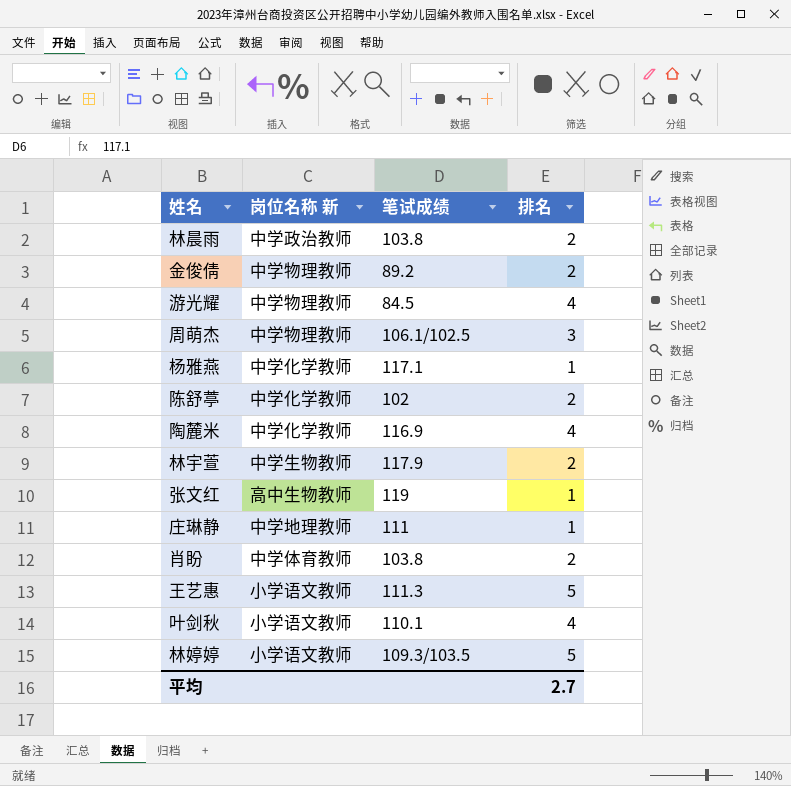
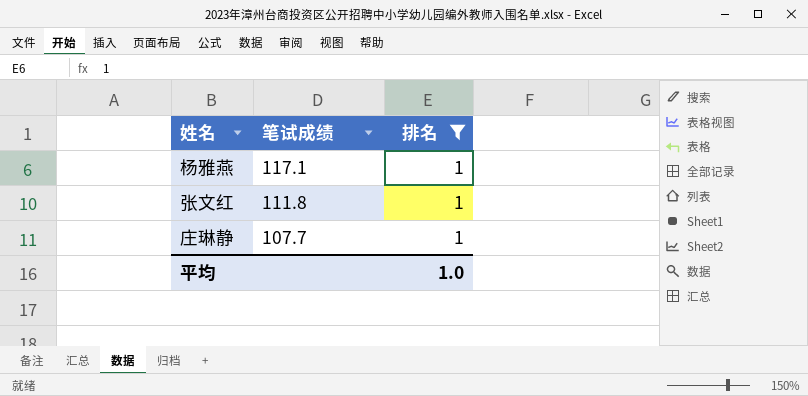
filter: none -> 排名 = 1
column 岗位名称 新 | position: 2 -> none
张文红 | 笔试成绩: 119 -> 111.8
庄琳静 | 笔试成绩: 111 -> 107.7
平均 | 排名: 2.7 -> 1.0

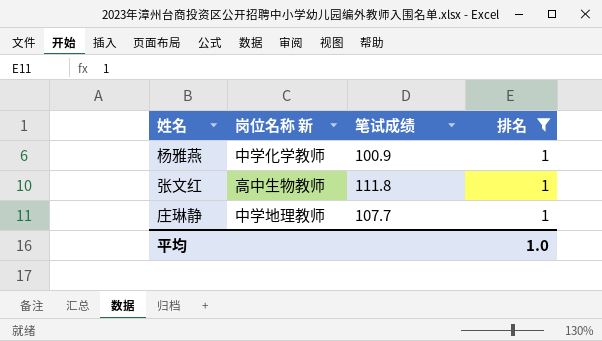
column 岗位名称 新 | position: none -> 2
杨雅燕 | 笔试成绩: 117.1 -> 100.9

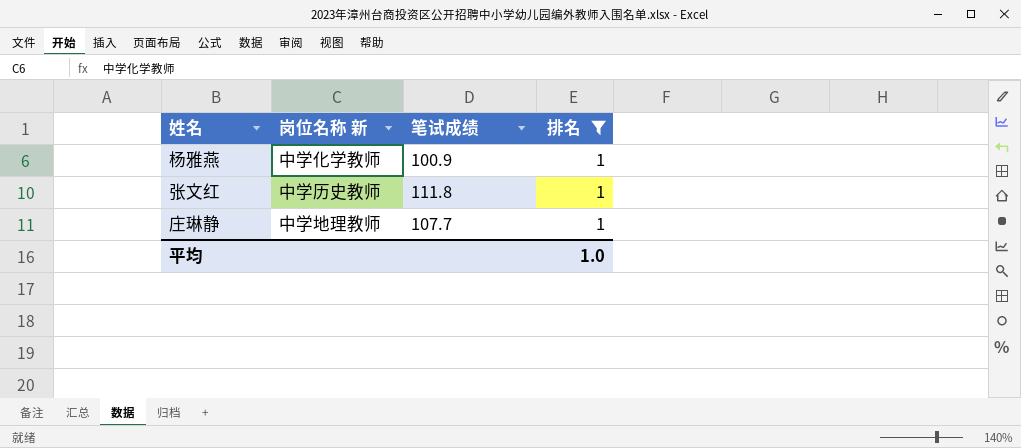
张文红 | 岗位名称 新: 高中生物教师 -> 中学历史教师

